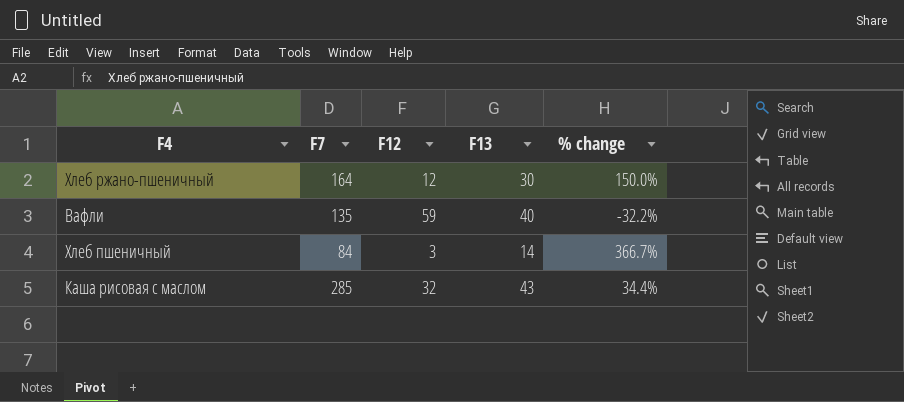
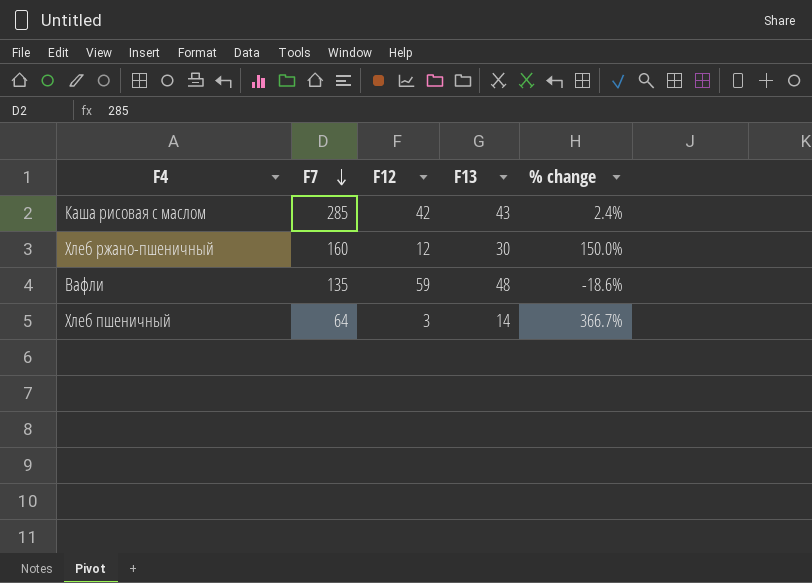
row order: none -> F7 descending
Каша рисовая с маслом | F12: 32 -> 42
Каша рисовая с маслом | % change: 34.4% -> 2.4%
Хлеб ржано-пшеничный | F7: 164 -> 160
Вафли | F13: 40 -> 48
Вафли | % change: -32.2% -> -18.6%
Хлеб пшеничный | F7: 84 -> 64

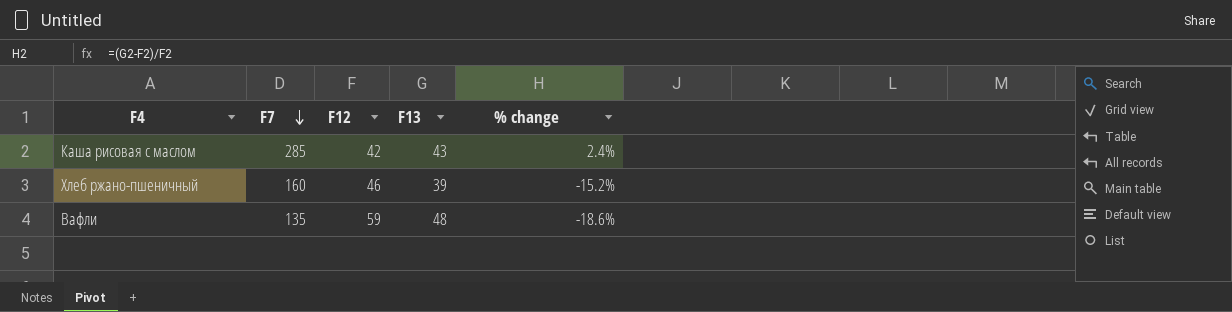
row Хлеб пшеничный: 64 | 3 | 14 | 366.7% -> none
Хлеб ржано-пшеничный | F12: 12 -> 46
Хлеб ржано-пшеничный | F13: 30 -> 39
Хлеб ржано-пшеничный | % change: 150.0% -> -15.2%

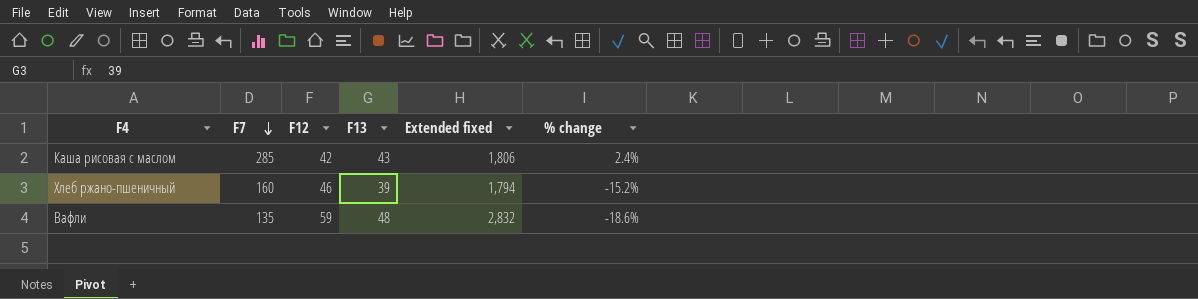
column Extended fixed | formula: none -> [F12] * [F13]

